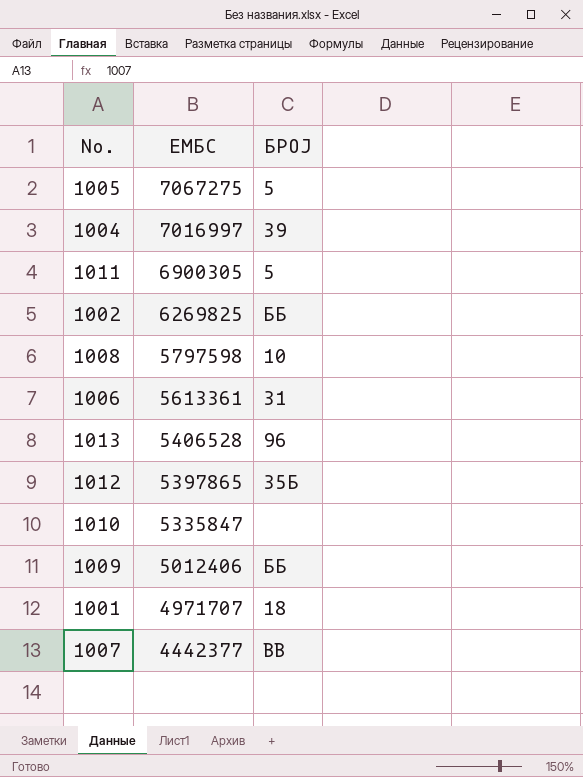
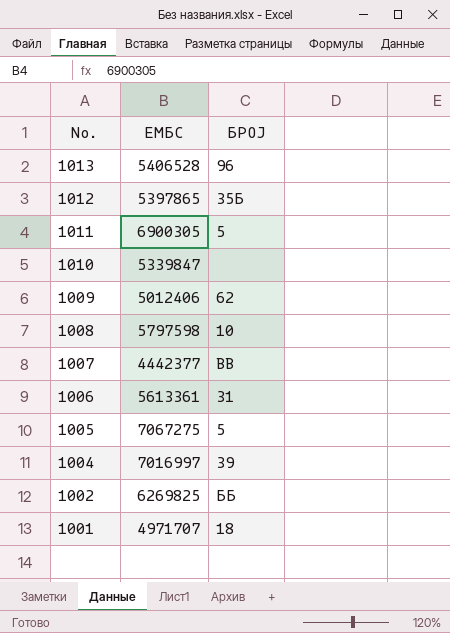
row order: ЕМБС descending -> No. descending
1010 | ЕМБС: 5335847 -> 5339847
1009 | БРОЈ: ББ -> 62

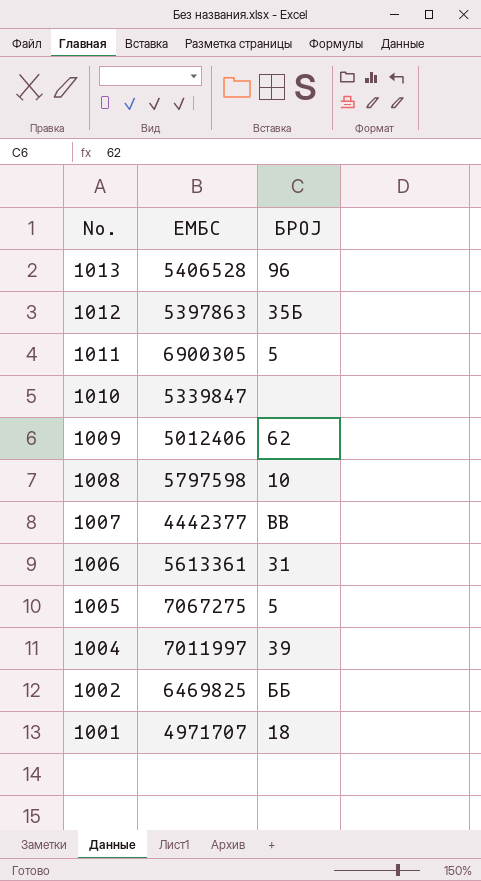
1012 | ЕМБС: 5397865 -> 5397863
1004 | ЕМБС: 7016997 -> 7011997
1002 | ЕМБС: 6269825 -> 6469825

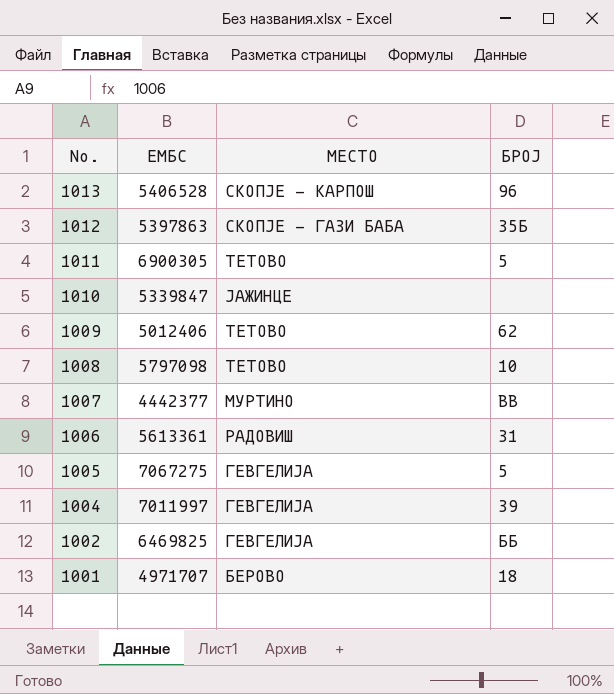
column МЕСТО | position: none -> 3
1008 | ЕМБС: 5797598 -> 5797098

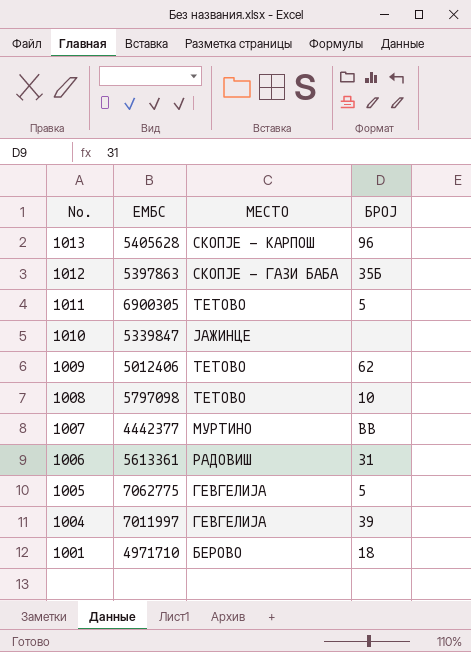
row 1002: 6469825 | ГЕВГЕЛИЈА | ББ -> none
1013 | ЕМБС: 5406528 -> 5405628
1005 | ЕМБС: 7067275 -> 7062775
1001 | ЕМБС: 4971707 -> 4971710

